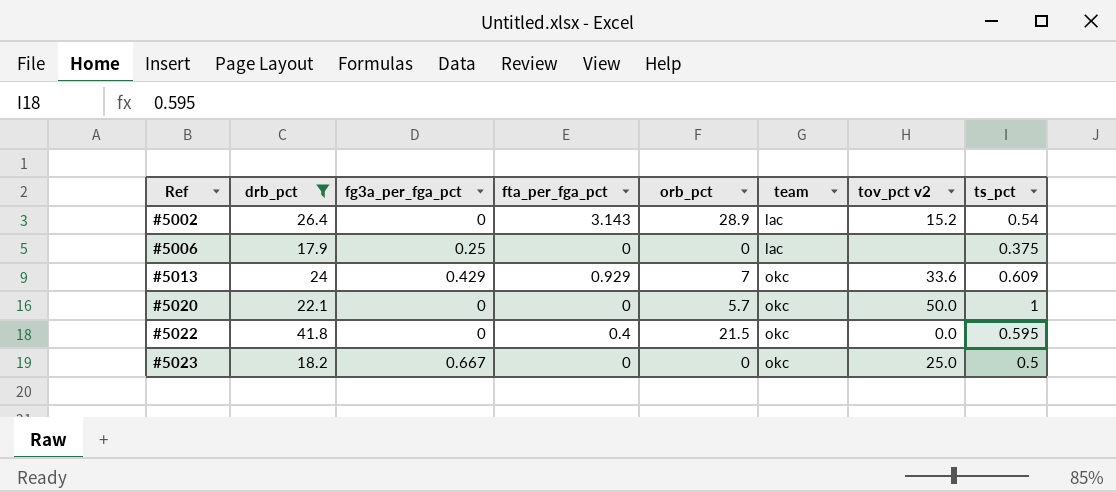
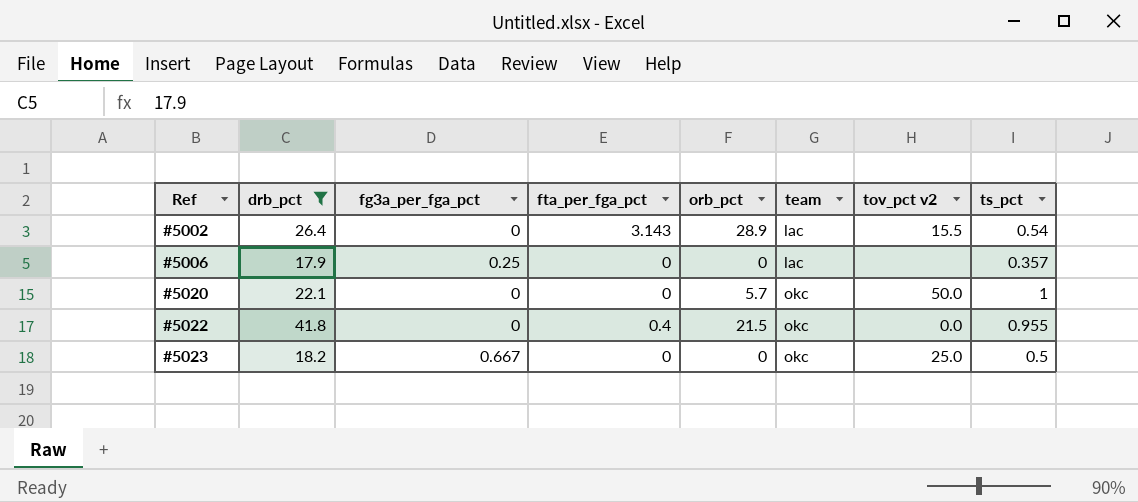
row #5013: 24 | 0.429 | 0.929 | 7 | okc | 33.6 | 0.609 -> none
#5002 | tov_pct v2: 15.2 -> 15.5
#5006 | ts_pct: 0.375 -> 0.357
#5022 | ts_pct: 0.595 -> 0.955

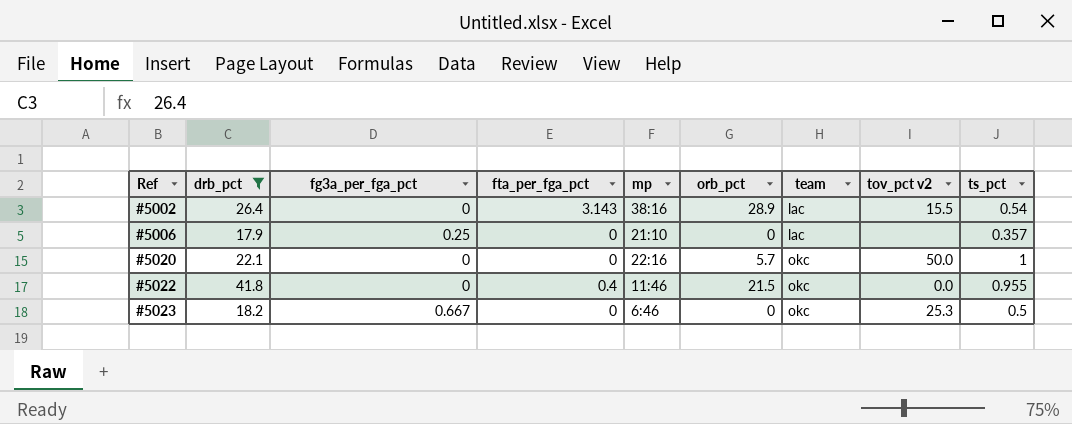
column mp | position: none -> 5
#5023 | tov_pct v2: 25.0 -> 25.3

